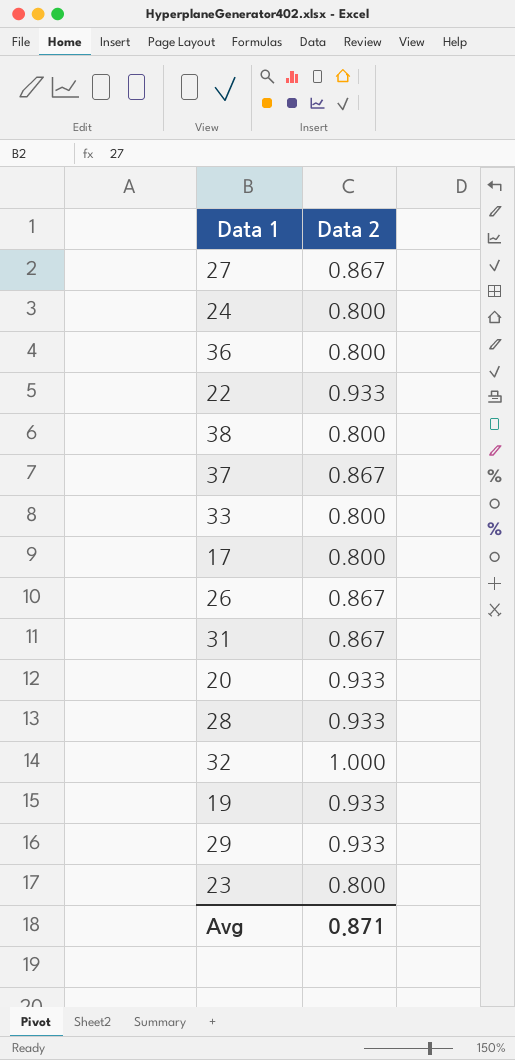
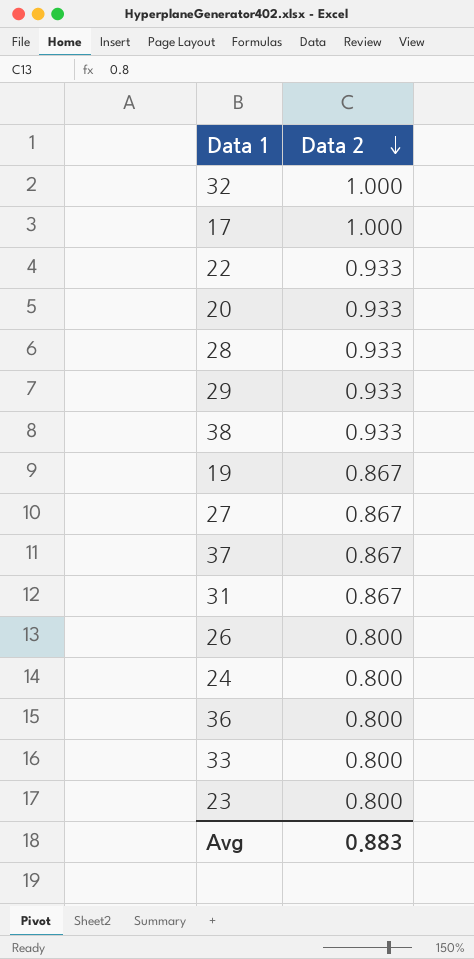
row order: none -> Data 2 descending
17 | Data 2: 0.800 -> 1.000
38 | Data 2: 0.800 -> 0.933
19 | Data 2: 0.933 -> 0.867
26 | Data 2: 0.867 -> 0.800
Avg | Data 2: 0.871 -> 0.883

